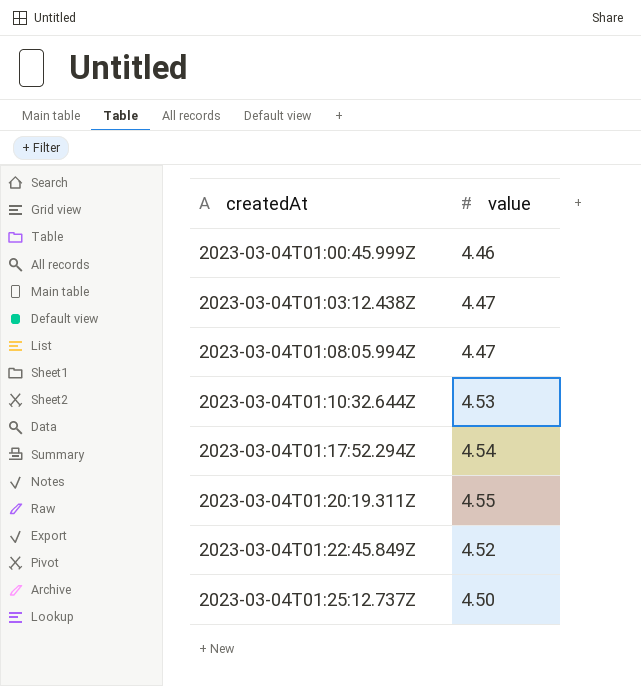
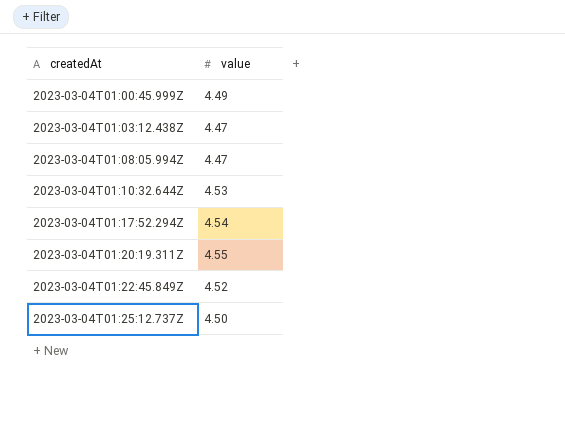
2023-03-04T01:00:45.999Z | value: 4.46 -> 4.49

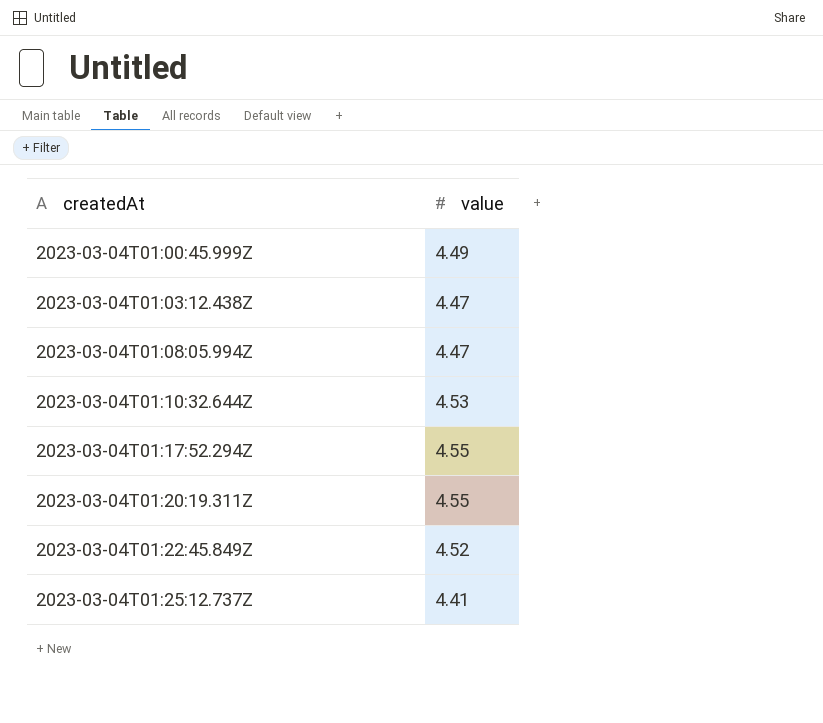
2023-03-04T01:17:52.294Z | value: 4.54 -> 4.55
2023-03-04T01:25:12.737Z | value: 4.50 -> 4.41

